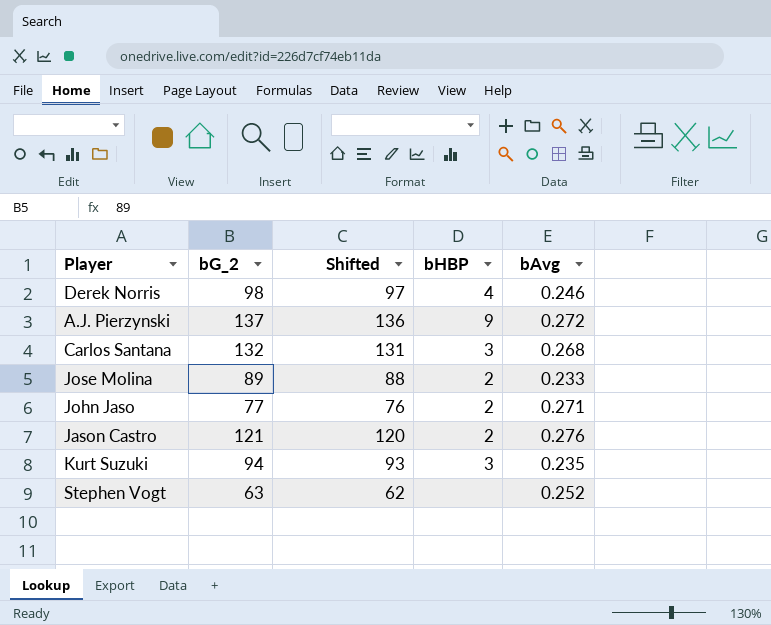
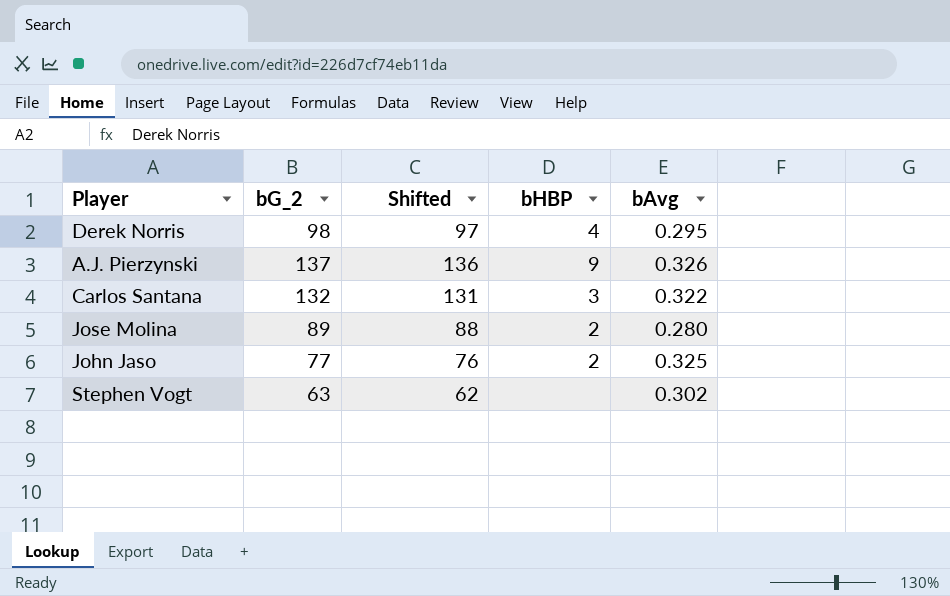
row Jason Castro: 121 | 120 | 2 | 0.276 -> none
row Kurt Suzuki: 94 | 93 | 3 | 0.235 -> none
Derek Norris | bAvg: 0.246 -> 0.295
A.J. Pierzynski | bAvg: 0.272 -> 0.326
Carlos Santana | bAvg: 0.268 -> 0.322
Jose Molina | bAvg: 0.233 -> 0.280
John Jaso | bAvg: 0.271 -> 0.325
Stephen Vogt | bAvg: 0.252 -> 0.302

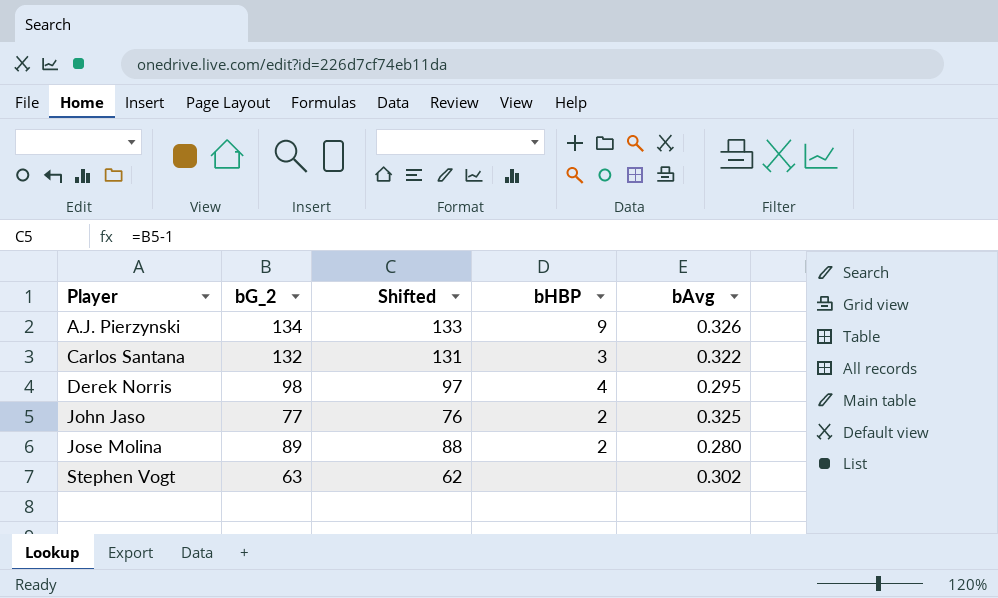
row order: none -> Player ascending
A.J. Pierzynski | bG_2: 137 -> 134
A.J. Pierzynski | Shifted: 136 -> 133

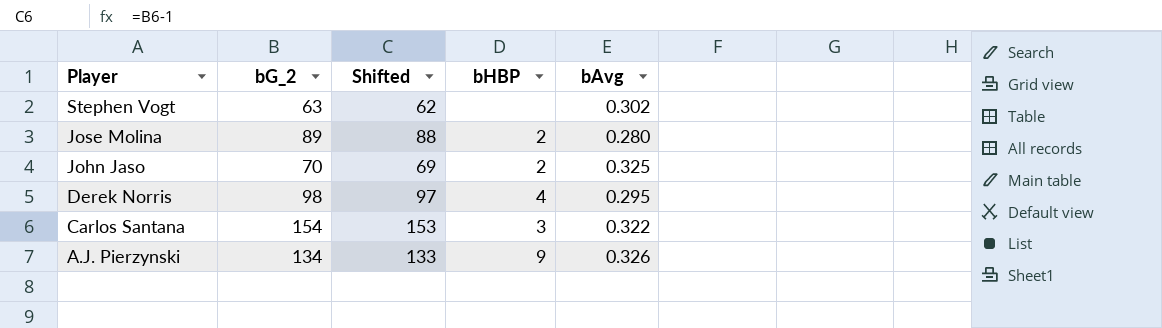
row order: Player ascending -> Player descending
John Jaso | bG_2: 77 -> 70
John Jaso | Shifted: 76 -> 69
Carlos Santana | bG_2: 132 -> 154
Carlos Santana | Shifted: 131 -> 153

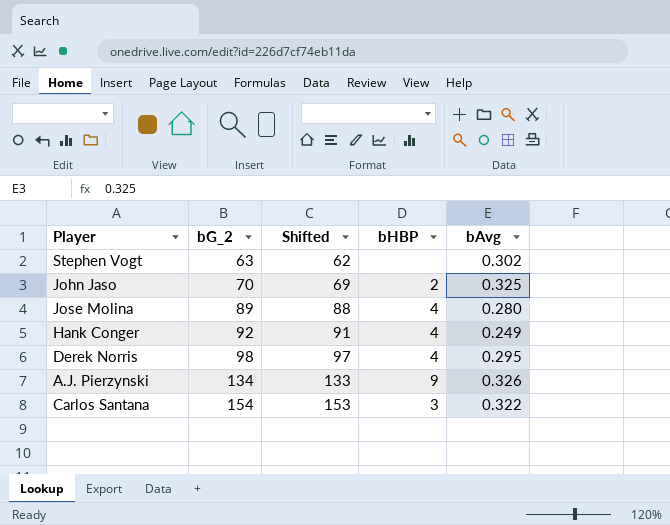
row order: Player descending -> bG_2 ascending
Jose Molina | bHBP: 2 -> 4
row Hank Conger: none -> 92 | 91 | 4 | 0.249

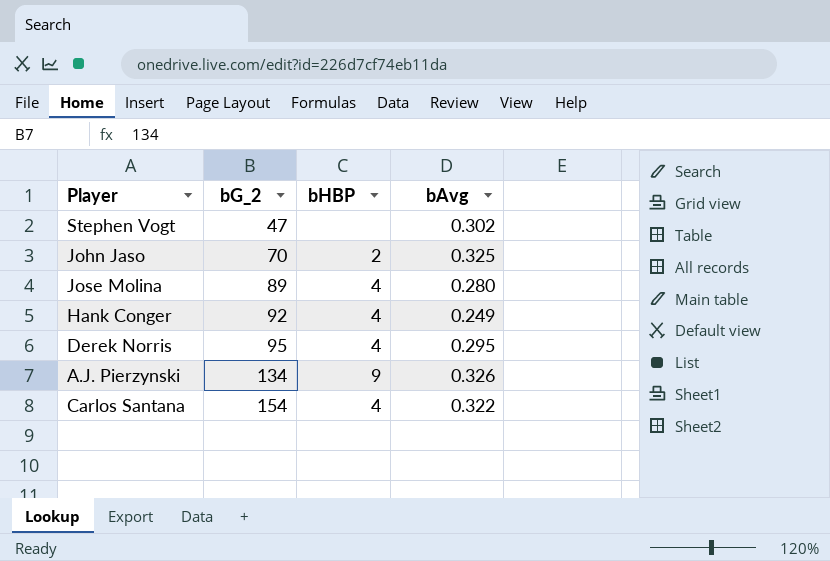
column Shifted | formula: [bG_2] - 1 -> none
Stephen Vogt | bG_2: 63 -> 47
Derek Norris | bG_2: 98 -> 95
Carlos Santana | bHBP: 3 -> 4

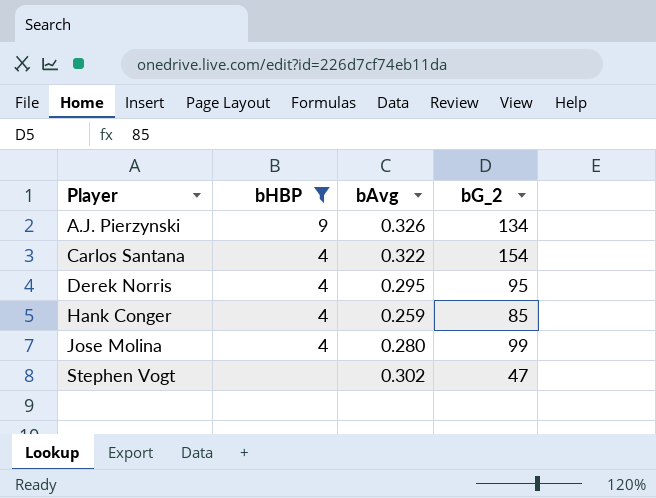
filter: none -> bHBP != 2
row order: bG_2 ascending -> Player ascending
column bG_2 | position: 2 -> 4
Hank Conger | bAvg: 0.249 -> 0.259
Hank Conger | bG_2: 92 -> 85
Jose Molina | bG_2: 89 -> 99

